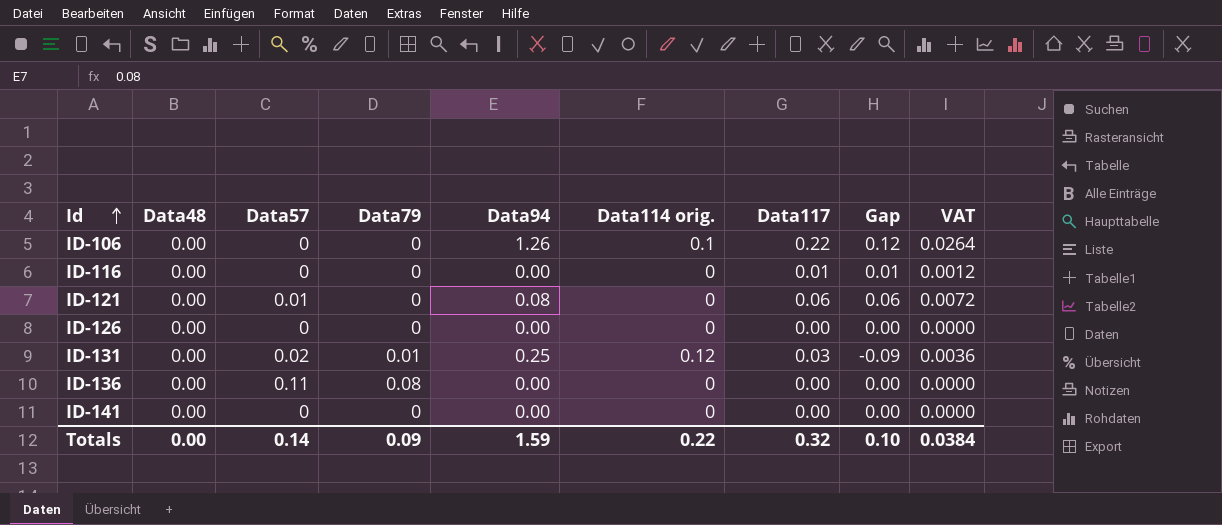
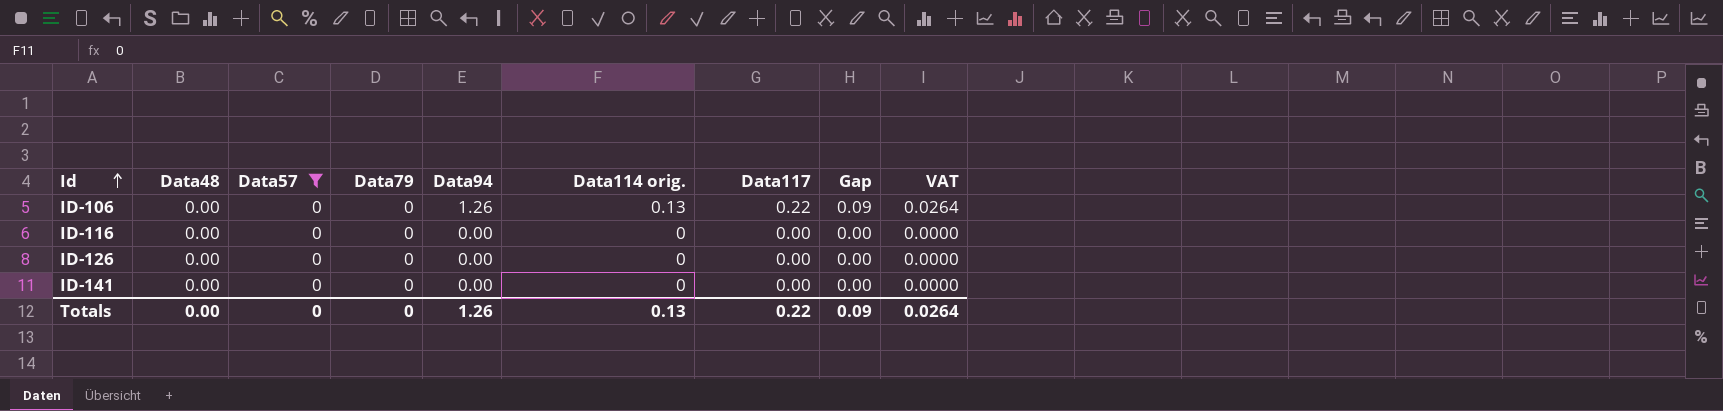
filter: none -> Data57 = 0
ID-106 | Data114 orig.: 0.1 -> 0.13
ID-106 | Gap: 0.12 -> 0.09
ID-116 | Data117: 0.01 -> 0.00
ID-116 | Gap: 0.01 -> 0.00
ID-116 | VAT: 0.0012 -> 0.0000
Totals | Data57: 0.14 -> 0
Totals | Data79: 0.09 -> 0
Totals | Data94: 1.59 -> 1.26
Totals | Data114 orig.: 0.22 -> 0.13
Totals | Data117: 0.32 -> 0.22
Totals | Gap: 0.10 -> 0.09
Totals | VAT: 0.0384 -> 0.0264

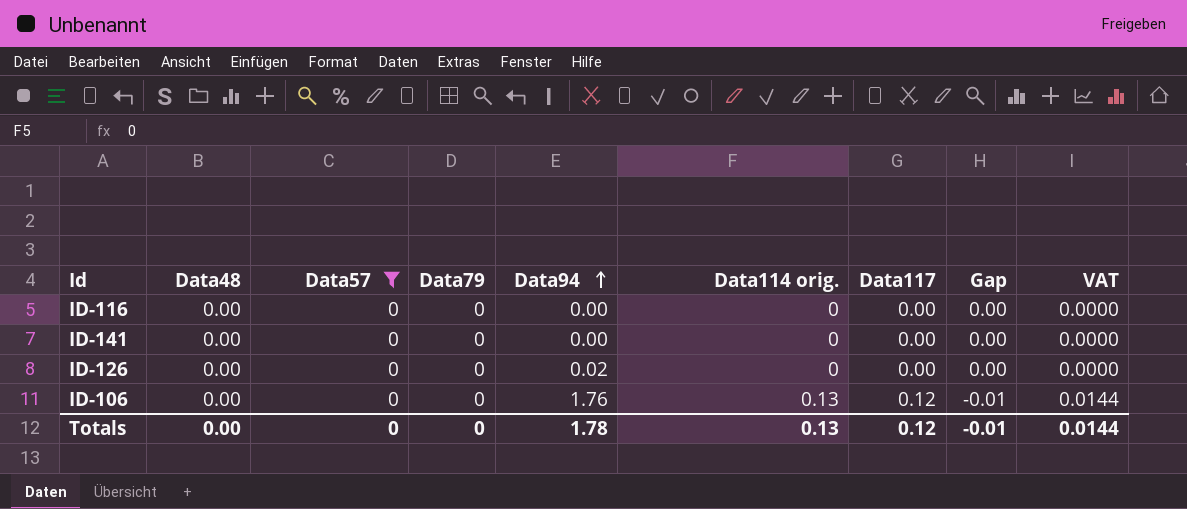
row order: Id ascending -> Data94 ascending
ID-126 | Data94: 0.00 -> 0.02
ID-106 | Data94: 1.26 -> 1.76
ID-106 | Data117: 0.22 -> 0.12
ID-106 | Gap: 0.09 -> -0.01
ID-106 | VAT: 0.0264 -> 0.0144
Totals | Data94: 1.26 -> 1.78
Totals | Data117: 0.22 -> 0.12
Totals | Gap: 0.09 -> -0.01
Totals | VAT: 0.0264 -> 0.0144

